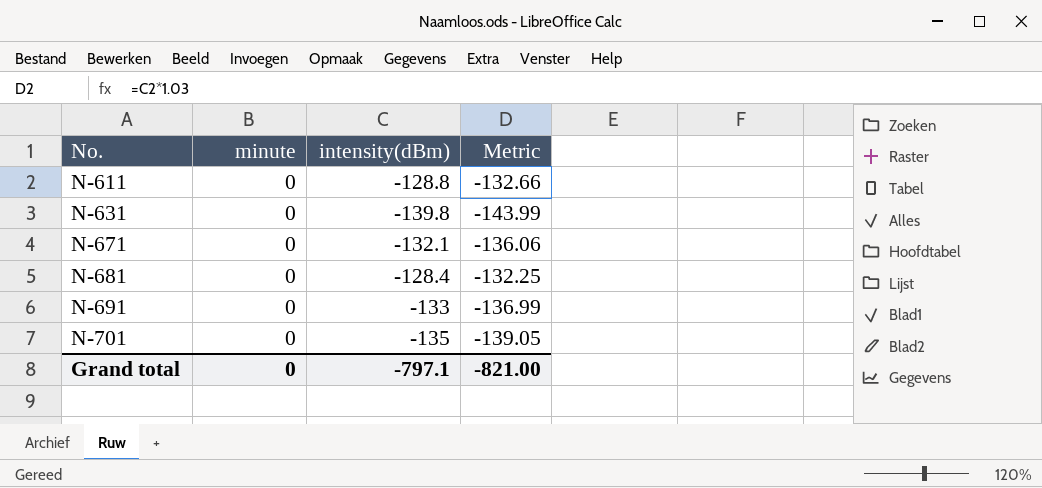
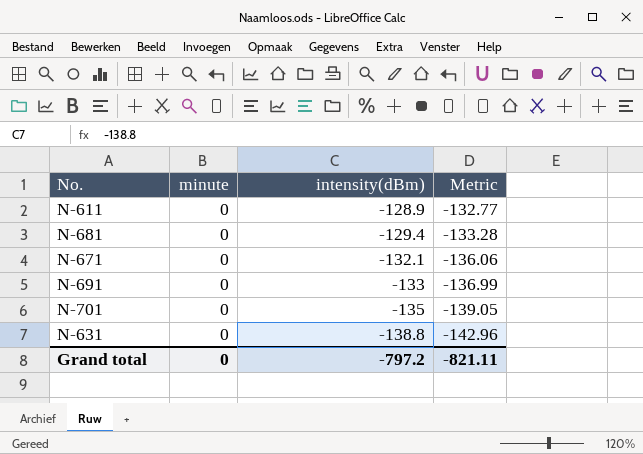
row order: No. ascending -> intensity(dBm) descending
N-611 | intensity(dBm): -128.8 -> -128.9
N-611 | Metric: -132.66 -> -132.77
N-681 | intensity(dBm): -128.4 -> -129.4
N-681 | Metric: -132.25 -> -133.28
N-631 | intensity(dBm): -139.8 -> -138.8
N-631 | Metric: -143.99 -> -142.96
Grand total | intensity(dBm): -797.1 -> -797.2
Grand total | Metric: -821.00 -> -821.11

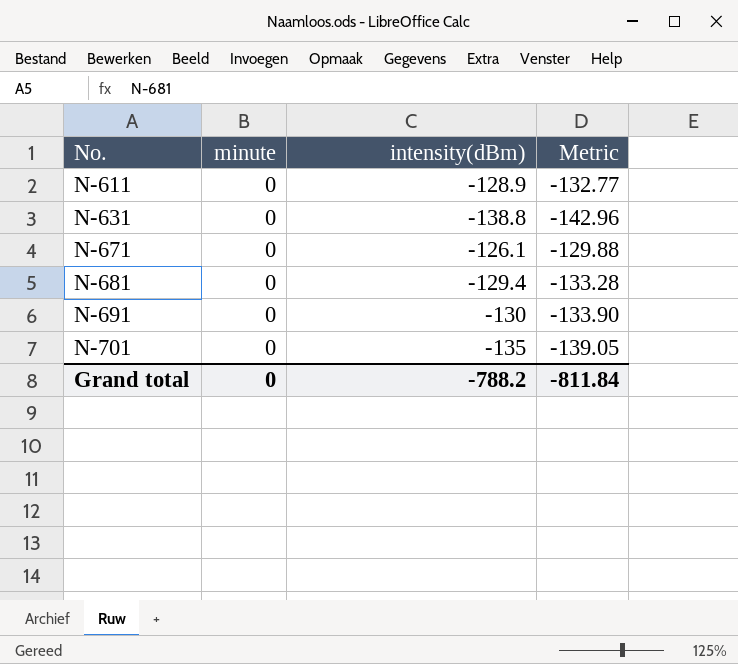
row order: intensity(dBm) descending -> No. ascending
N-671 | intensity(dBm): -132.1 -> -126.1
N-671 | Metric: -136.06 -> -129.88
N-691 | intensity(dBm): -133 -> -130
N-691 | Metric: -136.99 -> -133.90
Grand total | intensity(dBm): -797.2 -> -788.2
Grand total | Metric: -821.11 -> -811.84

